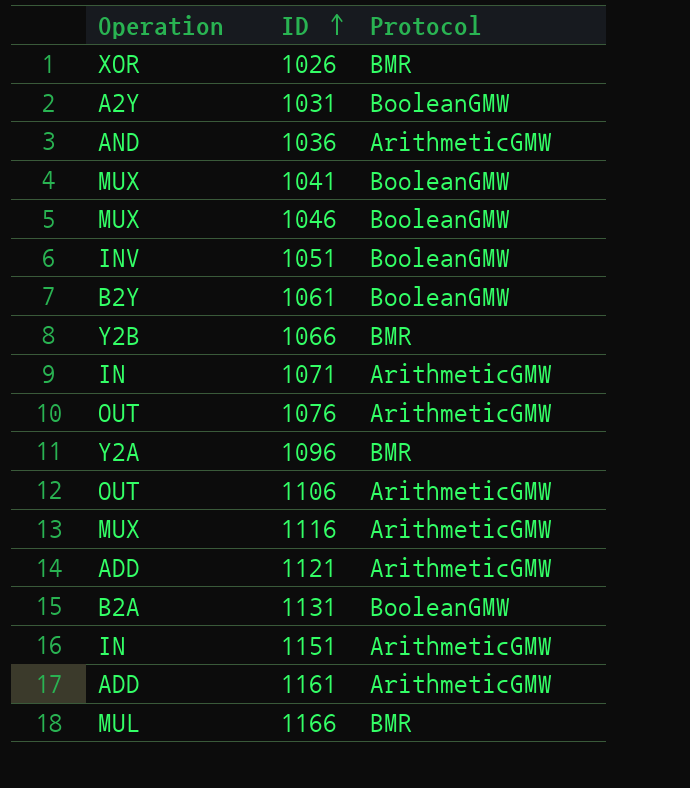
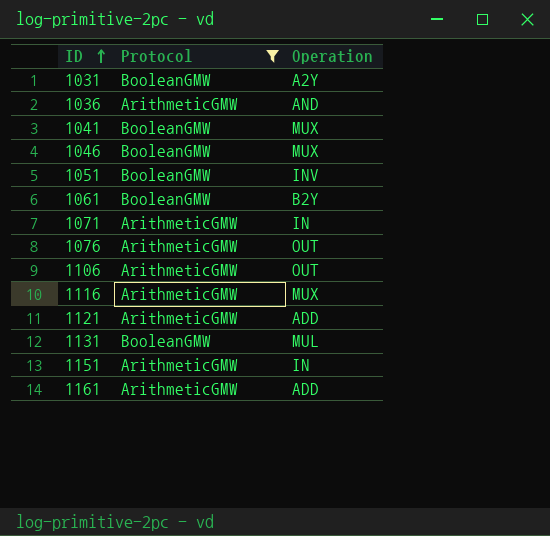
filter: none -> Protocol != BMR
column Operation | position: 1 -> 3
1131 | Operation: B2A -> MUL

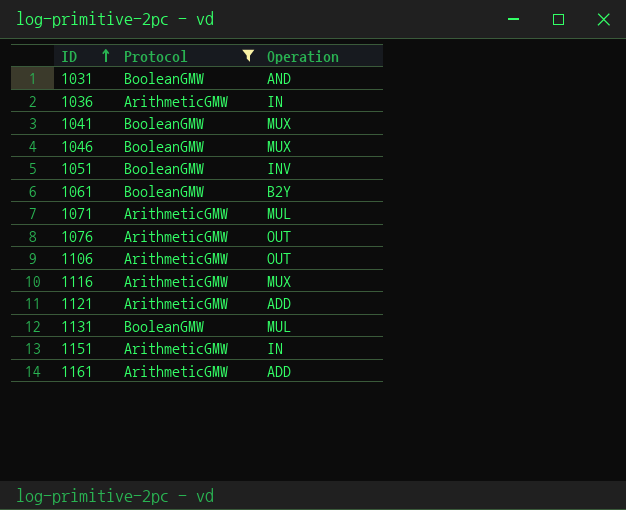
1031 | Operation: A2Y -> AND
1036 | Operation: AND -> IN
1071 | Operation: IN -> MUL

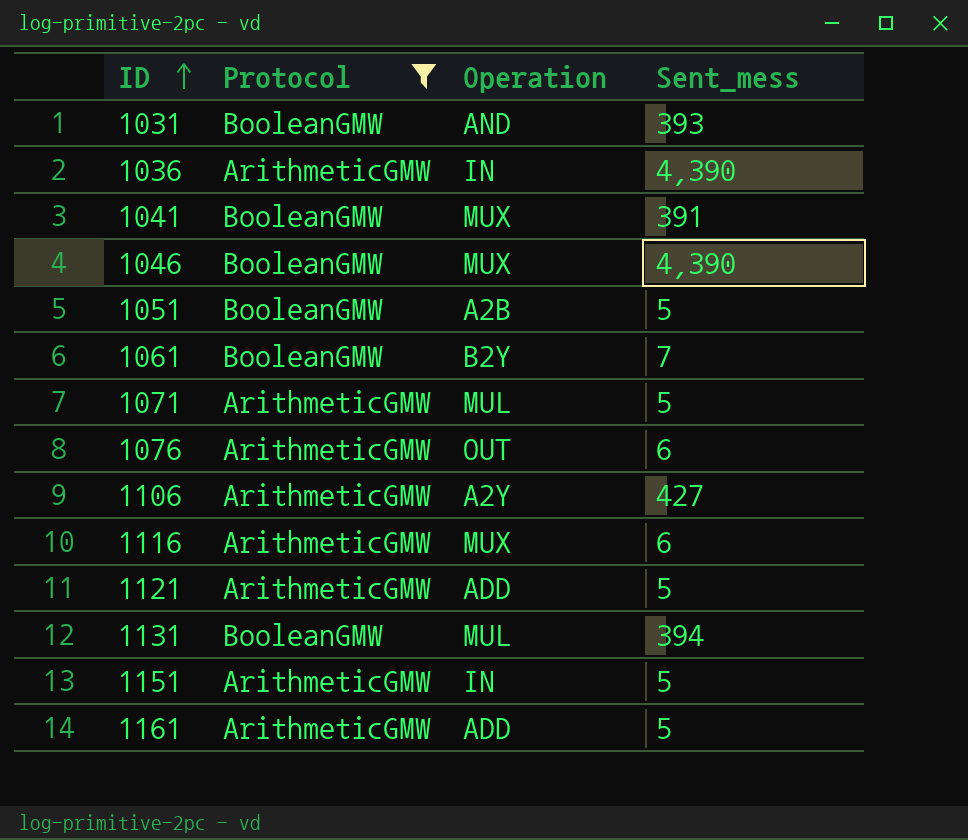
column Sent_mess | position: none -> 4
1051 | Operation: INV -> A2B
1106 | Operation: OUT -> A2Y

